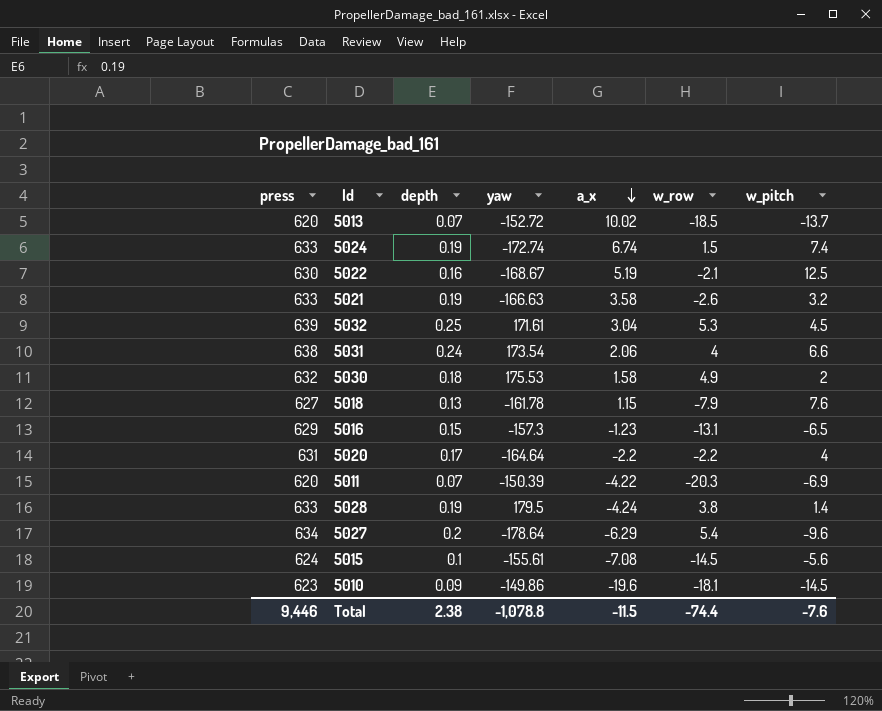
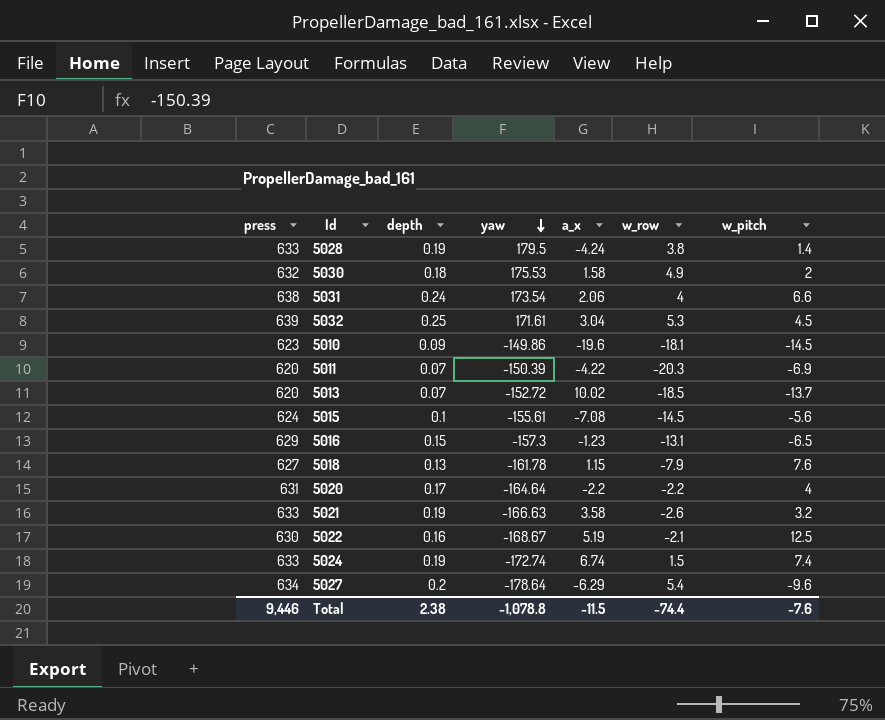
row order: a_x descending -> yaw descending

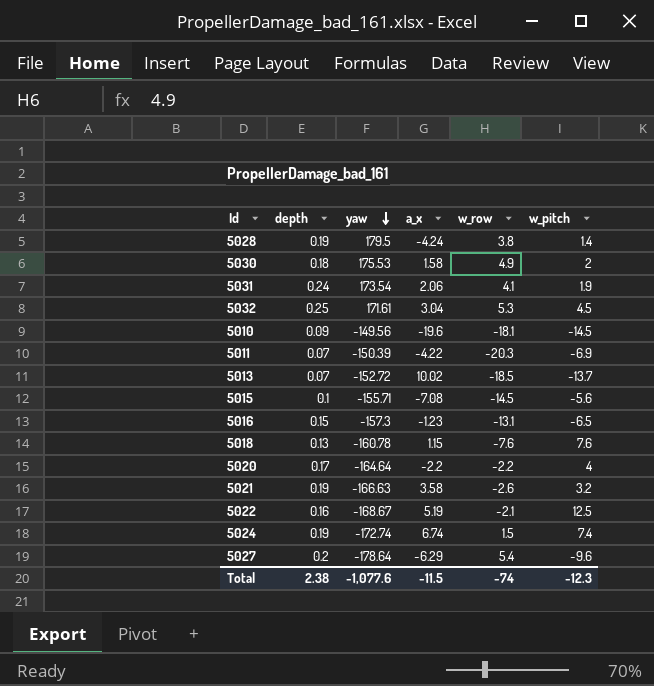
column press | position: 1 -> none
5031 | w_row: 4 -> 4.1
5031 | w_pitch: 6.6 -> 1.9
5010 | yaw: -149.86 -> -149.56
5015 | yaw: -155.61 -> -155.71
5018 | yaw: -161.78 -> -160.78
5018 | w_row: -7.9 -> -7.6
Total | yaw: -1,078.8 -> -1,077.6
Total | w_row: -74.4 -> -74
Total | w_pitch: -7.6 -> -12.3

